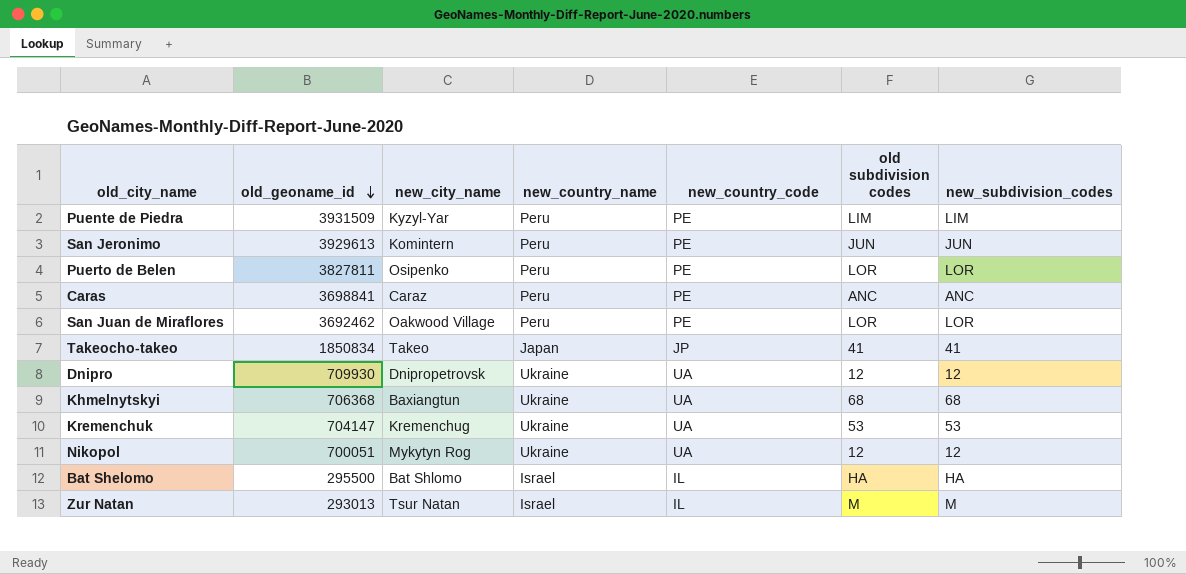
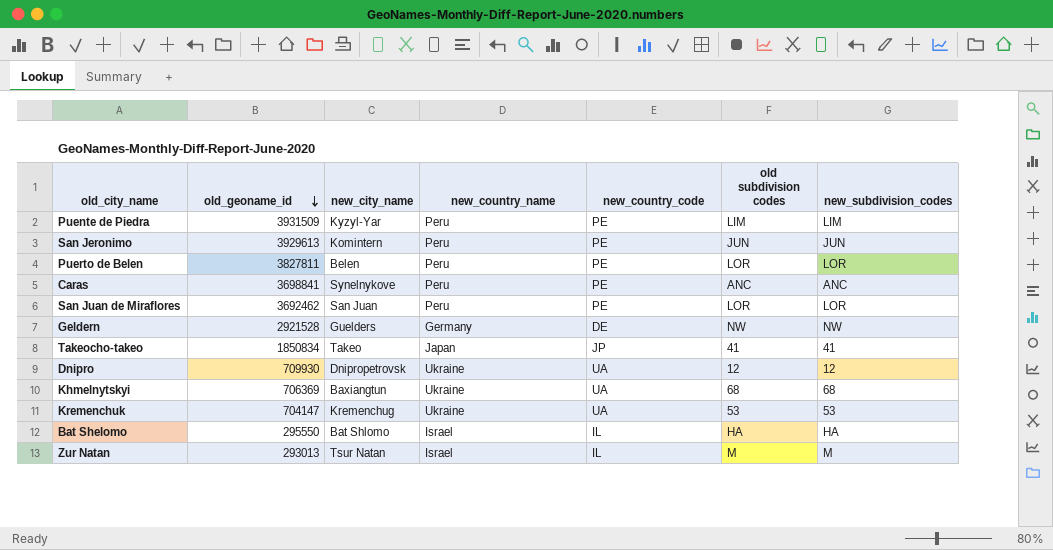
row Nikopol: 700051 | Mykytyn Rog | Ukraine | UA | 12 | 12 -> none
Puerto de Belen | new_city_name: Osipenko -> Belen
Caras | new_city_name: Caraz -> Synelnykove
San Juan de Miraflores | new_city_name: Oakwood Village -> San Juan
row Geldern: none -> 2921528 | Guelders | Germany | DE | NW | NW
Khmelnytskyi | old_geoname_id: 706368 -> 706369
Bat Shelomo | old_geoname_id: 295500 -> 295550

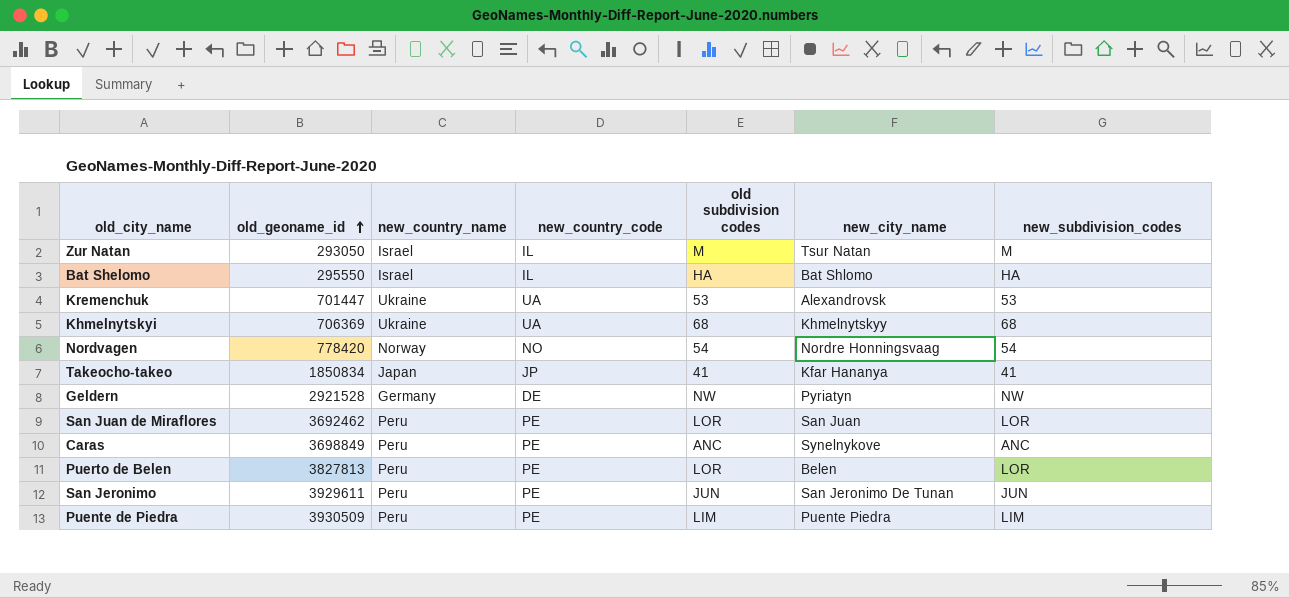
row order: old_geoname_id descending -> old_geoname_id ascending
column new_city_name | position: 3 -> 6
row Dnipro: 709930 | Dnipropetrovsk | Ukraine | UA | 12 | 12 -> none
Zur Natan | old_geoname_id: 293013 -> 293050
Kremenchuk | old_geoname_id: 704147 -> 701447
Kremenchuk | new_city_name: Kremenchug -> Alexandrovsk
Khmelnytskyi | new_city_name: Baxiangtun -> Khmelnytskyy
row Nordvagen: none -> 778420 | Norway | NO | 54 | Nordre Honningsvaag | 54
Takeocho-takeo | new_city_name: Takeo -> Kfar Hananya
Geldern | new_city_name: Guelders -> Pyriatyn
Caras | old_geoname_id: 3698841 -> 3698849
Puerto de Belen | old_geoname_id: 3827811 -> 3827813
San Jeronimo | old_geoname_id: 3929613 -> 3929611
San Jeronimo | new_city_name: Komintern -> San Jeronimo De Tunan
Puente de Piedra | old_geoname_id: 3931509 -> 3930509
Puente de Piedra | new_city_name: Kyzyl-Yar -> Puente Piedra

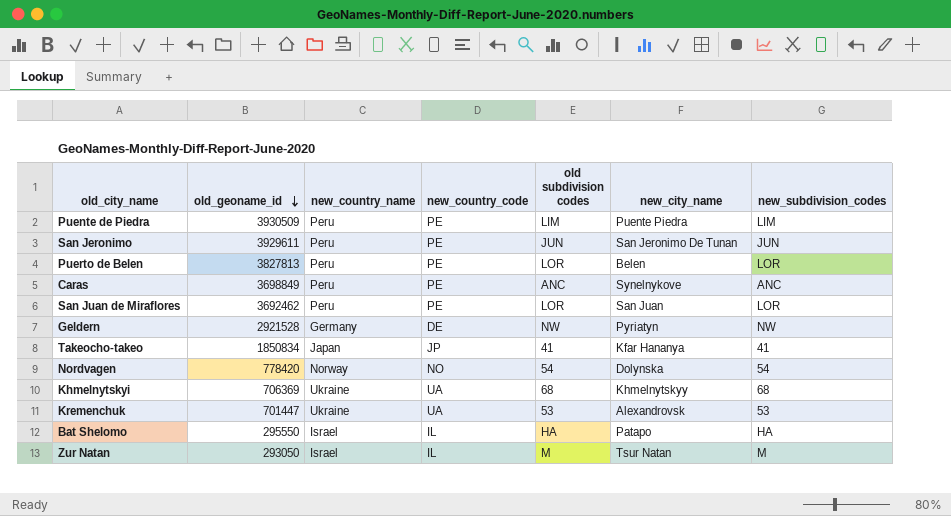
row order: old_geoname_id ascending -> old_geoname_id descending
Nordvagen | new_city_name: Nordre Honningsvaag -> Dolynska
Bat Shelomo | new_city_name: Bat Shlomo -> Patapo

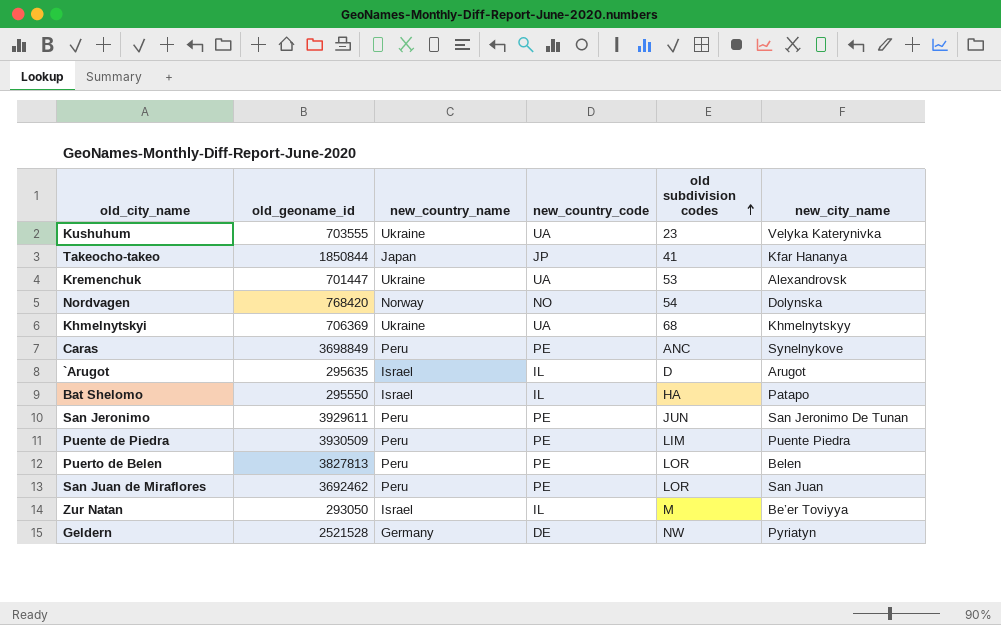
row order: old_geoname_id descending -> old subdivision codes ascending
column new_subdivision_codes | position: 7 -> none
row Kushuhum: none -> 703555 | Ukraine | UA | 23 | Velyka Katerynivka
Takeocho-takeo | old_geoname_id: 1850834 -> 1850844
Nordvagen | old_geoname_id: 778420 -> 768420
row `Arugot: none -> 295635 | Israel | IL | D | Arugot
Zur Natan | new_city_name: Tsur Natan -> Be’er Toviyya
Geldern | old_geoname_id: 2921528 -> 2521528

